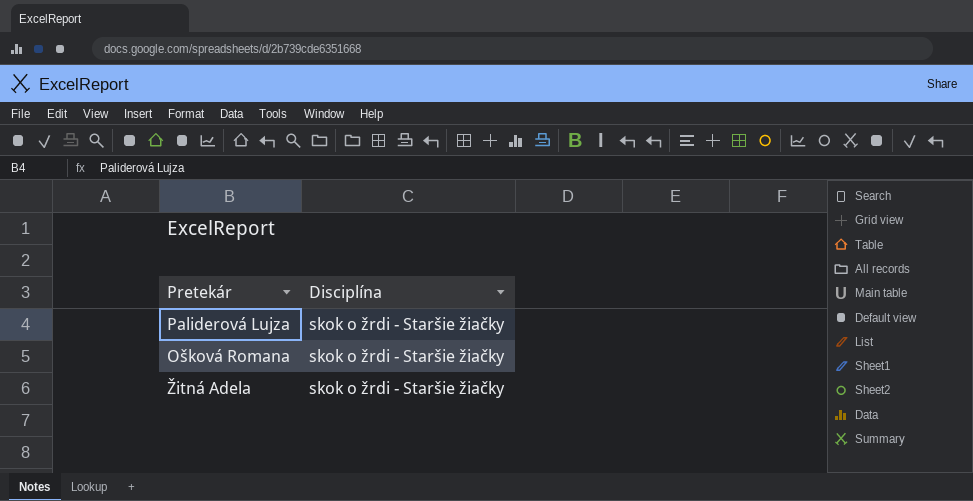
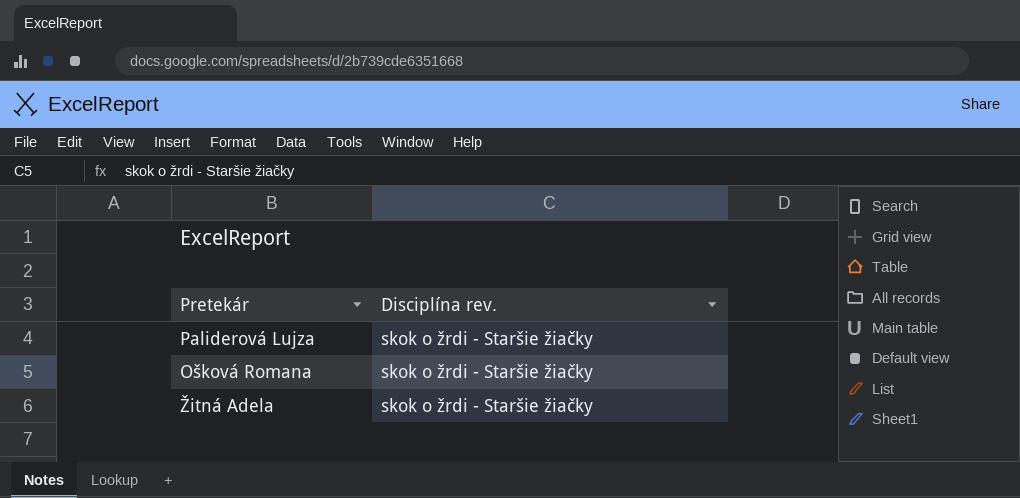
column name: Disciplína -> Disciplína rev.

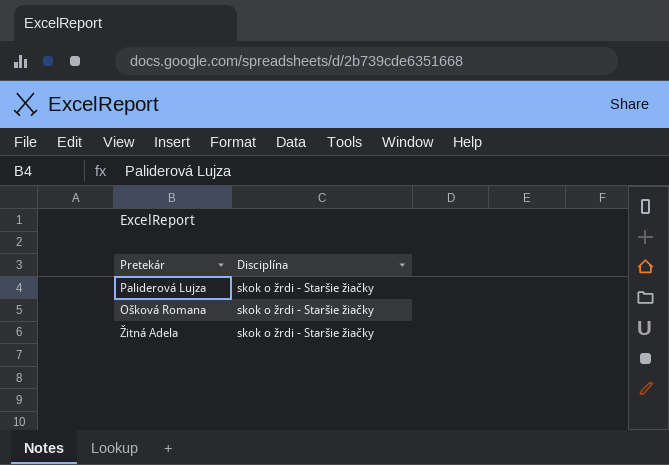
column name: Disciplína rev. -> Disciplína

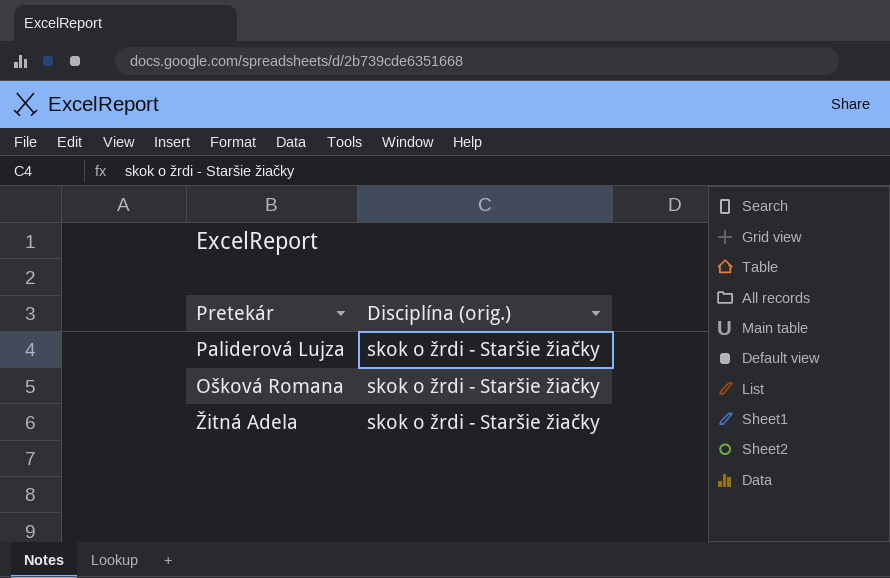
column name: Disciplína -> Disciplína (orig.)

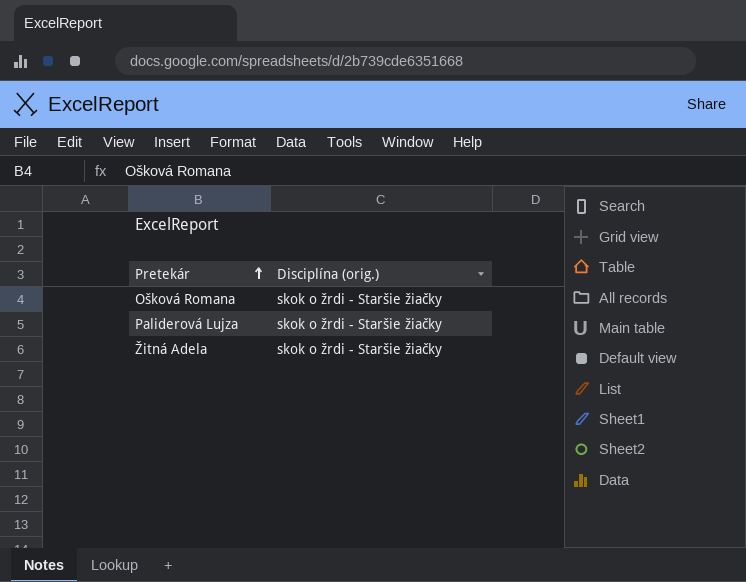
row order: none -> Pretekár ascending

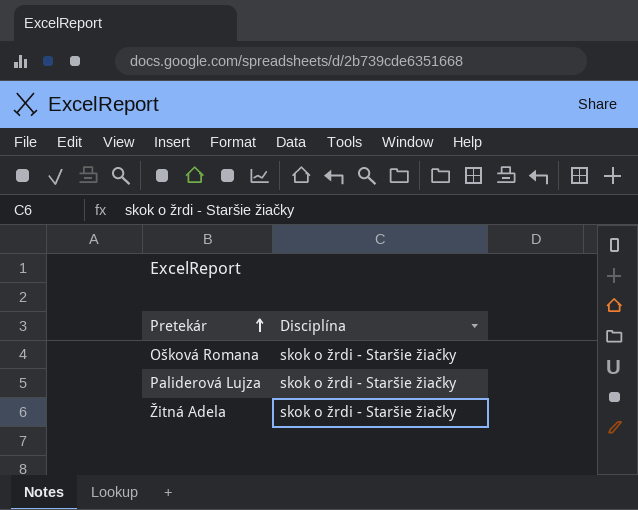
column name: Disciplína (orig.) -> Disciplína

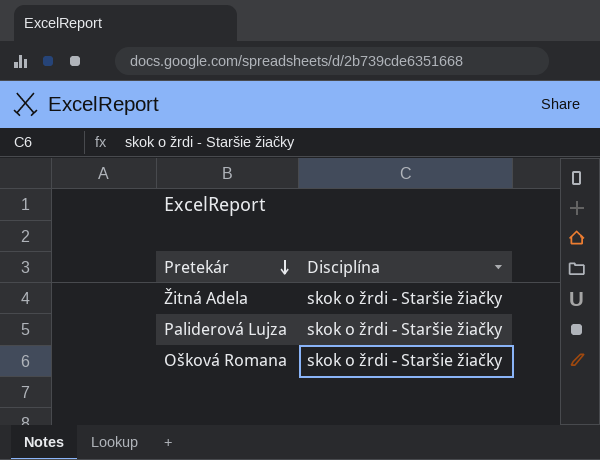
row order: Pretekár ascending -> Pretekár descending

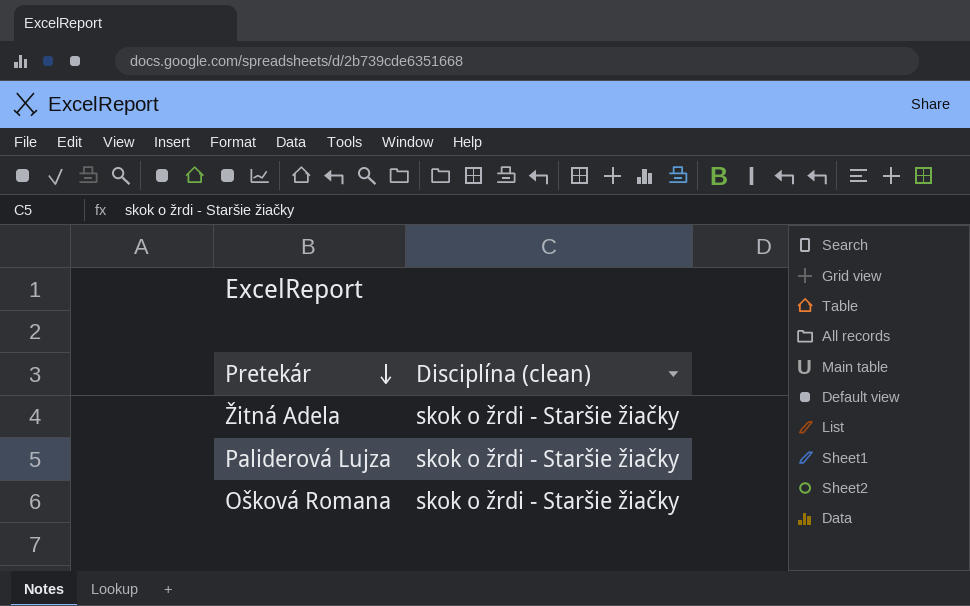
column name: Disciplína -> Disciplína (clean)

